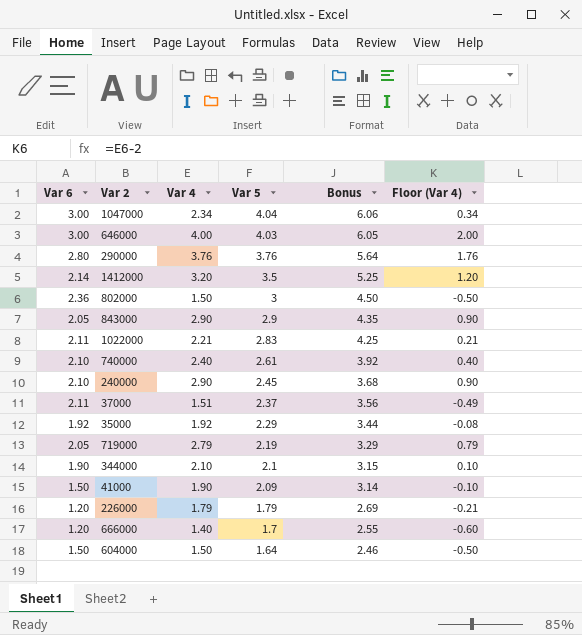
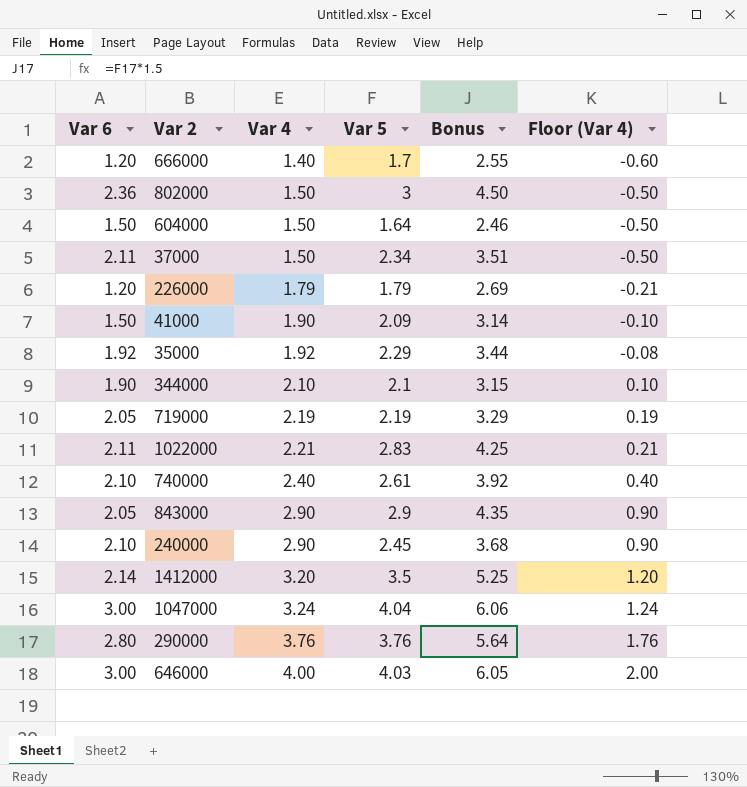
row order: Var 5 descending -> Var 4 ascending
37000 | Var 4: 1.51 -> 1.50
37000 | Var 5: 2.37 -> 2.34
37000 | Bonus: 3.56 -> 3.51
37000 | Floor (Var 4): -0.49 -> -0.50
719000 | Var 4: 2.79 -> 2.19
719000 | Floor (Var 4): 0.79 -> 0.19
1047000 | Var 4: 2.34 -> 3.24
1047000 | Floor (Var 4): 0.34 -> 1.24

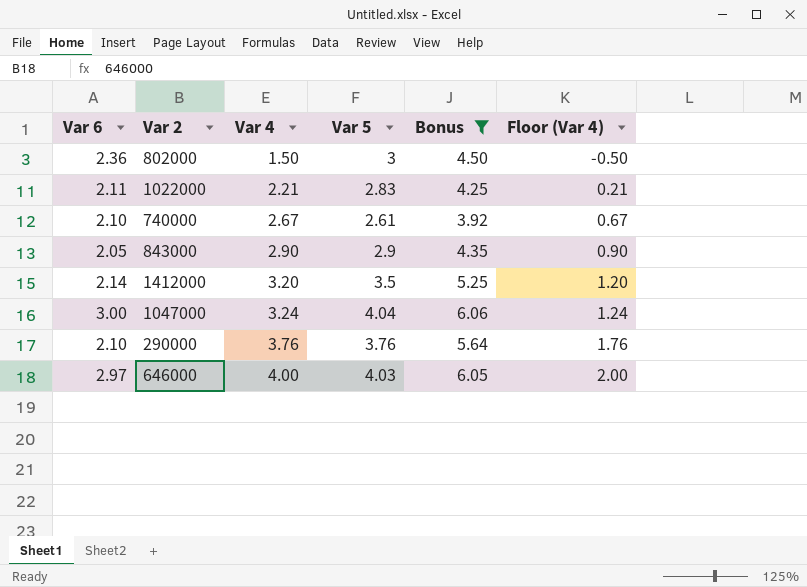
filter: none -> Bonus >= 3.92
740000 | Var 4: 2.40 -> 2.67
740000 | Floor (Var 4): 0.40 -> 0.67
290000 | Var 6: 2.80 -> 2.10
646000 | Var 6: 3.00 -> 2.97

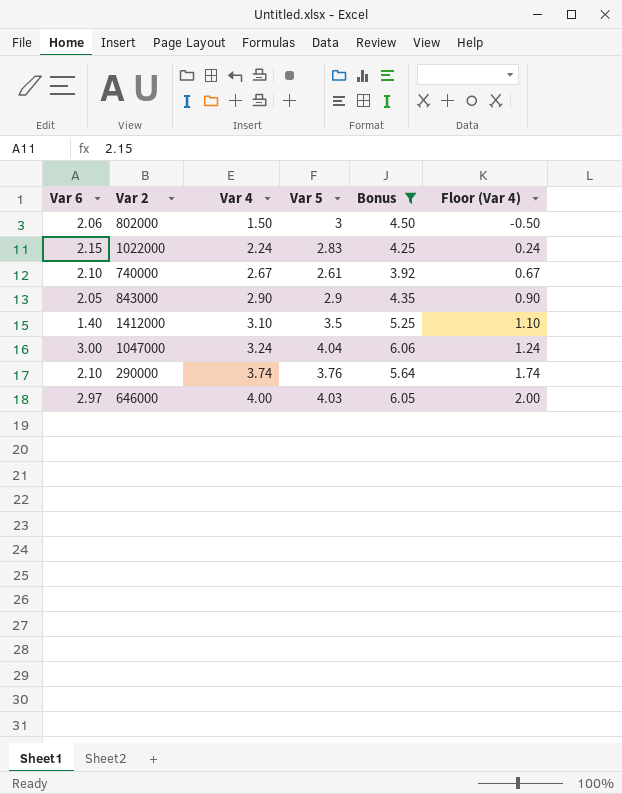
802000 | Var 6: 2.36 -> 2.06
1022000 | Var 6: 2.11 -> 2.15
1022000 | Var 4: 2.21 -> 2.24
1022000 | Floor (Var 4): 0.21 -> 0.24
1412000 | Var 6: 2.14 -> 1.40
1412000 | Var 4: 3.20 -> 3.10
1412000 | Floor (Var 4): 1.20 -> 1.10
290000 | Var 4: 3.76 -> 3.74
290000 | Floor (Var 4): 1.76 -> 1.74

